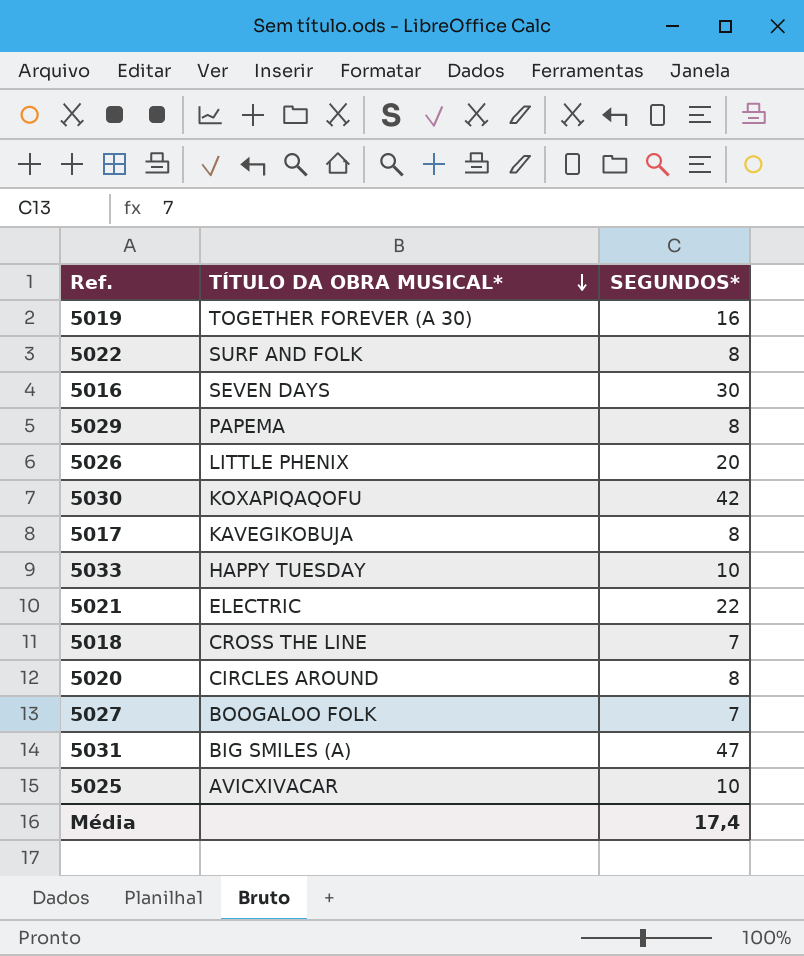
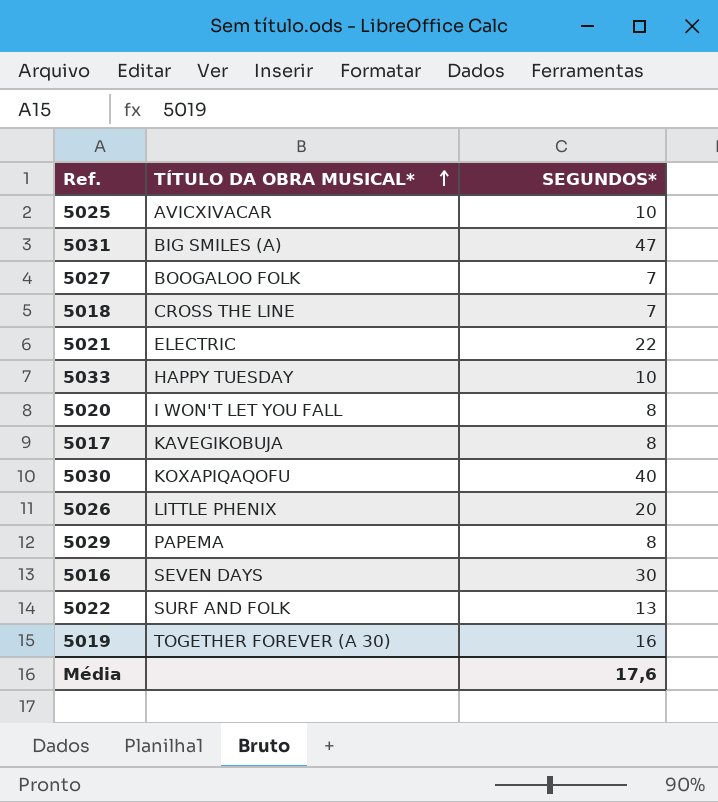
row order: TÍTULO DA OBRA MUSICAL* descending -> TÍTULO DA OBRA MUSICAL* ascending
5020 | TÍTULO DA OBRA MUSICAL*: CIRCLES AROUND -> I WON'T LET YOU FALL
5030 | SEGUNDOS*: 42 -> 40
5022 | SEGUNDOS*: 8 -> 13
Média | SEGUNDOS*: 17,4 -> 17,6

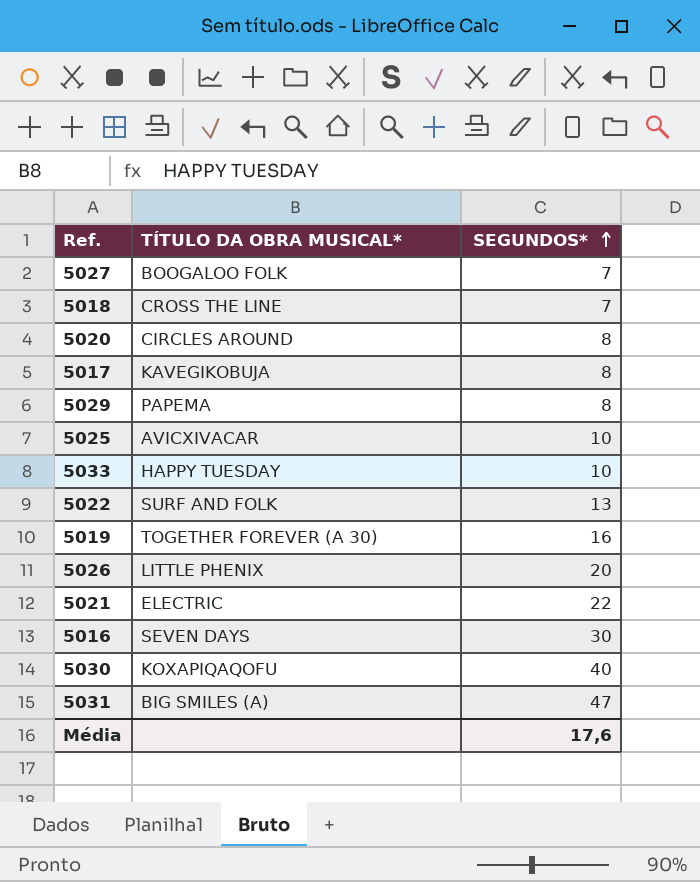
row order: TÍTULO DA OBRA MUSICAL* ascending -> SEGUNDOS* ascending
5020 | TÍTULO DA OBRA MUSICAL*: I WON'T LET YOU FALL -> CIRCLES AROUND

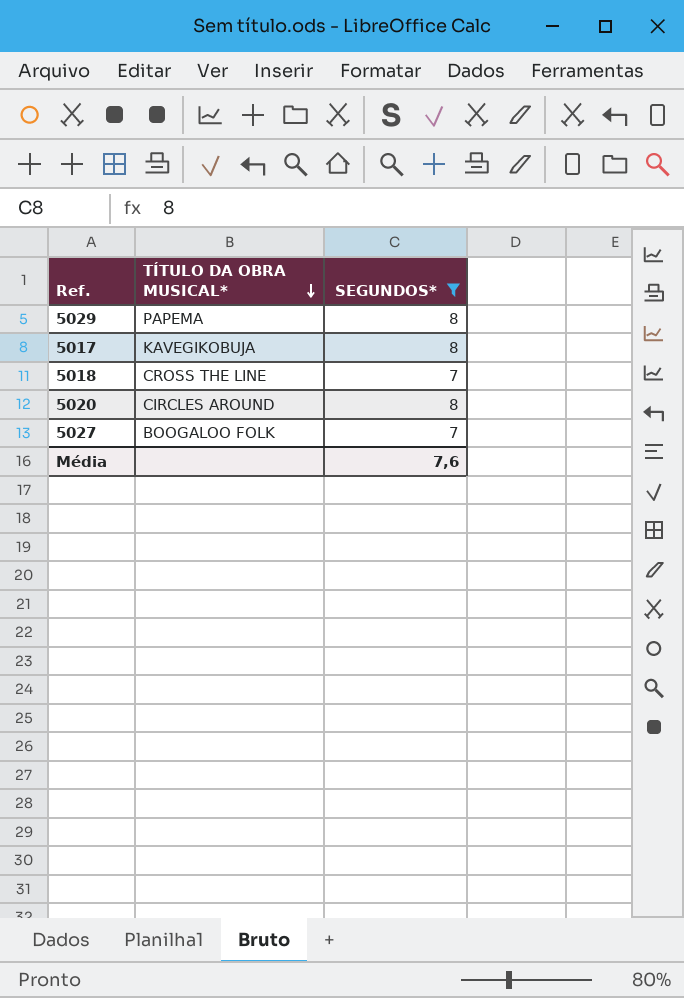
filter: none -> SEGUNDOS* <= 8
row order: SEGUNDOS* ascending -> TÍTULO DA OBRA MUSICAL* descending
Média | SEGUNDOS*: 17,6 -> 7,6

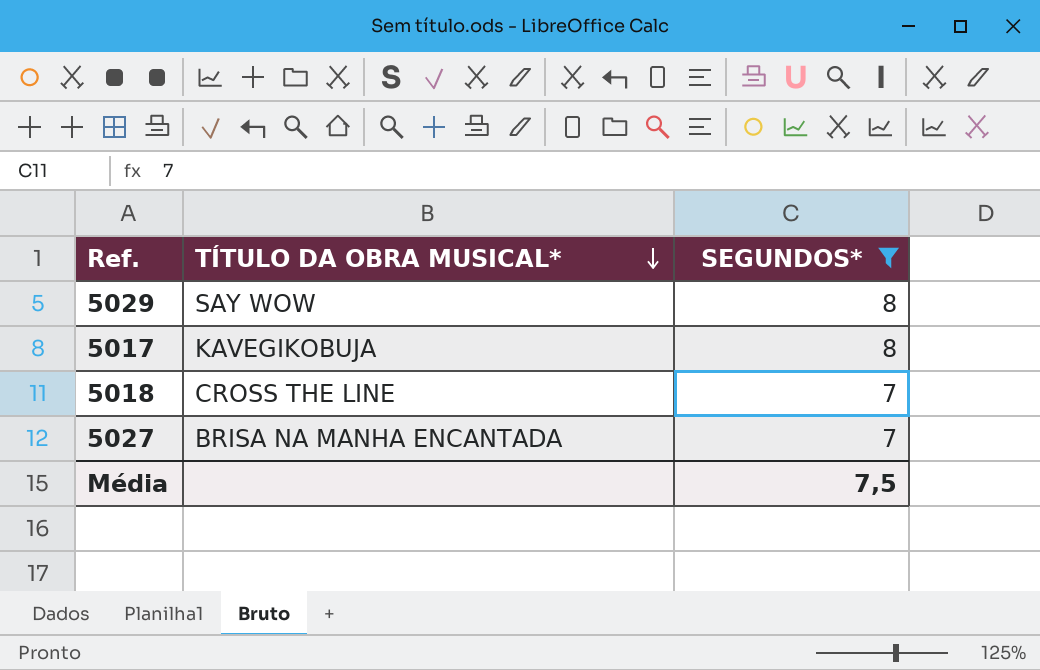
row 5020: CIRCLES AROUND | 8 -> none
5029 | TÍTULO DA OBRA MUSICAL*: PAPEMA -> SAY WOW
5027 | TÍTULO DA OBRA MUSICAL*: BOOGALOO FOLK -> BRISA NA MANHA ENCANTADA
Média | SEGUNDOS*: 7,6 -> 7,5

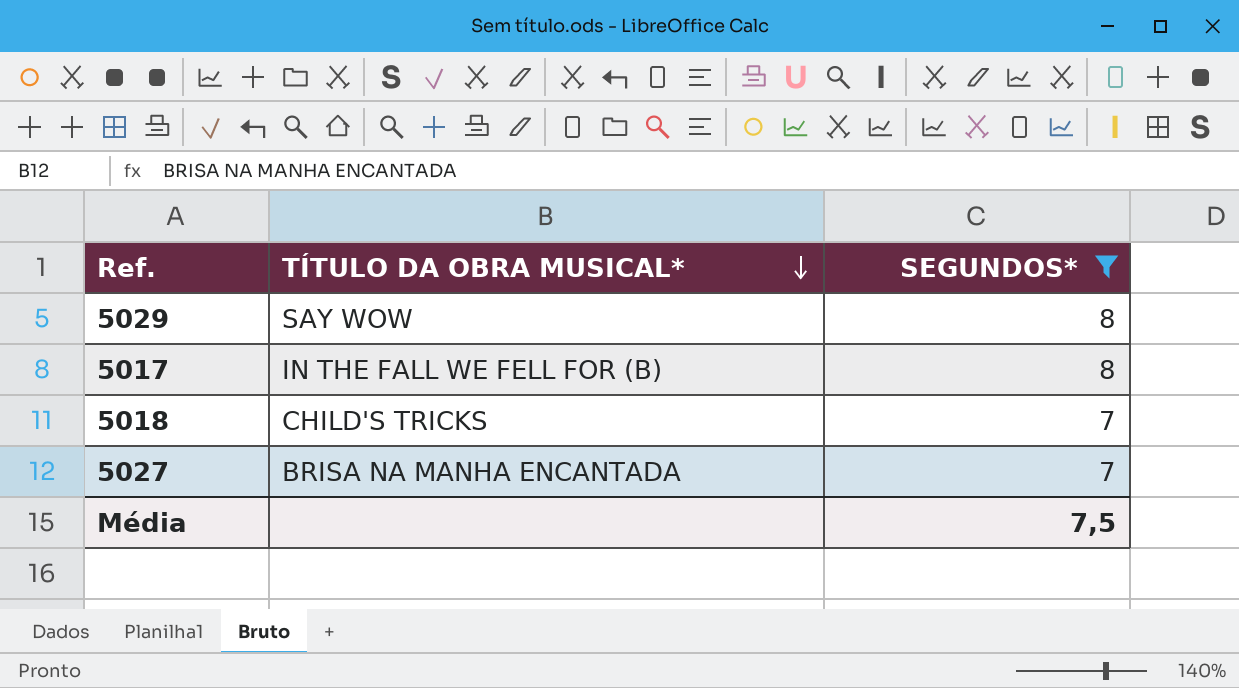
5017 | TÍTULO DA OBRA MUSICAL*: KAVEGIKOBUJA -> IN THE FALL WE FELL FOR (B)
5018 | TÍTULO DA OBRA MUSICAL*: CROSS THE LINE -> CHILD'S TRICKS

